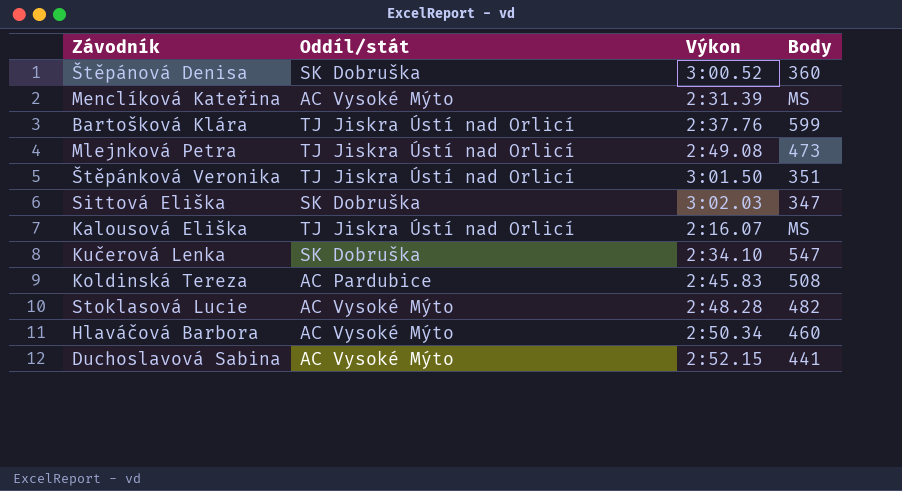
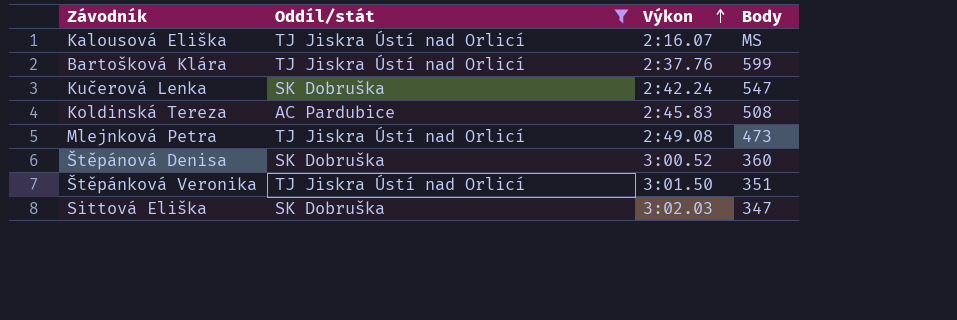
filter: none -> Oddíl/stát != AC Vysoké Mýto
row order: none -> Výkon ascending
Kučerová Lenka | Výkon: 2:34.10 -> 2:42.24

